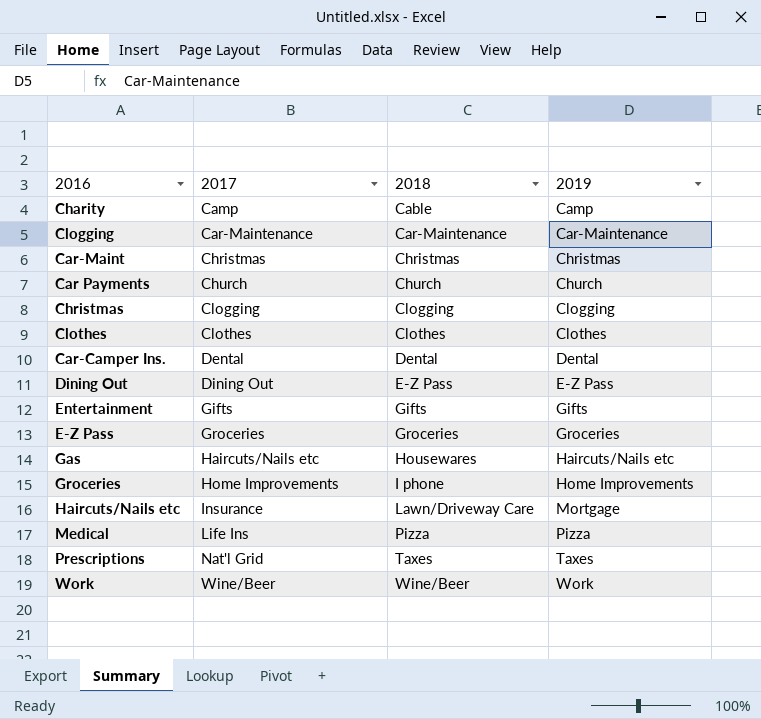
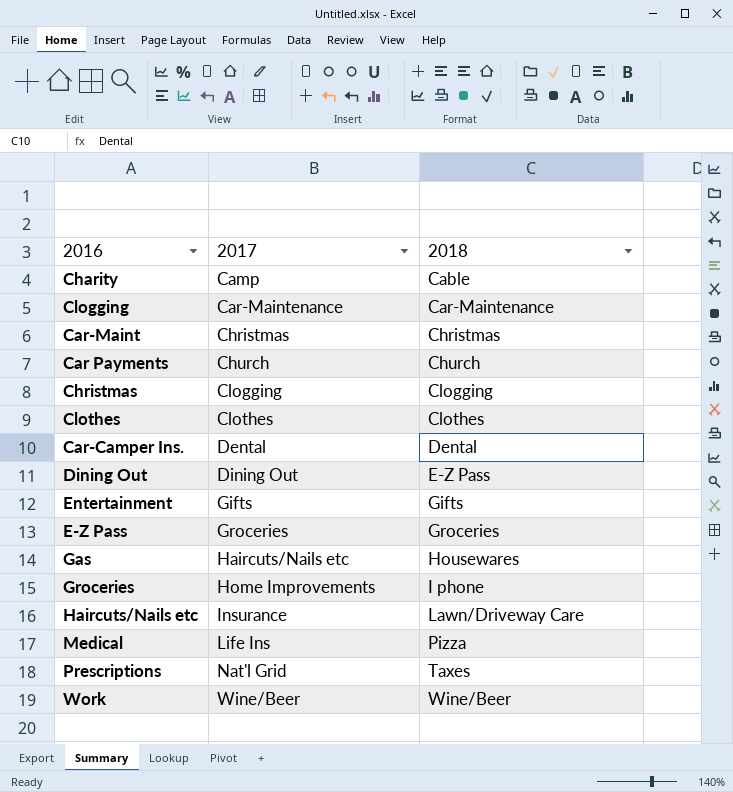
column 2019 | position: 4 -> none

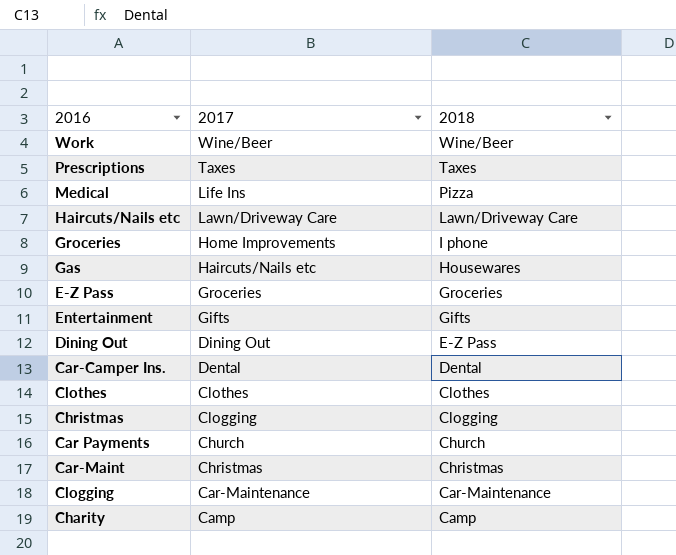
row order: 2017 ascending -> 2017 descending
Prescriptions | 2017: Nat'l Grid -> Taxes
Haircuts/Nails etc | 2017: Insurance -> Lawn/Driveway Care
Charity | 2018: Cable -> Camp

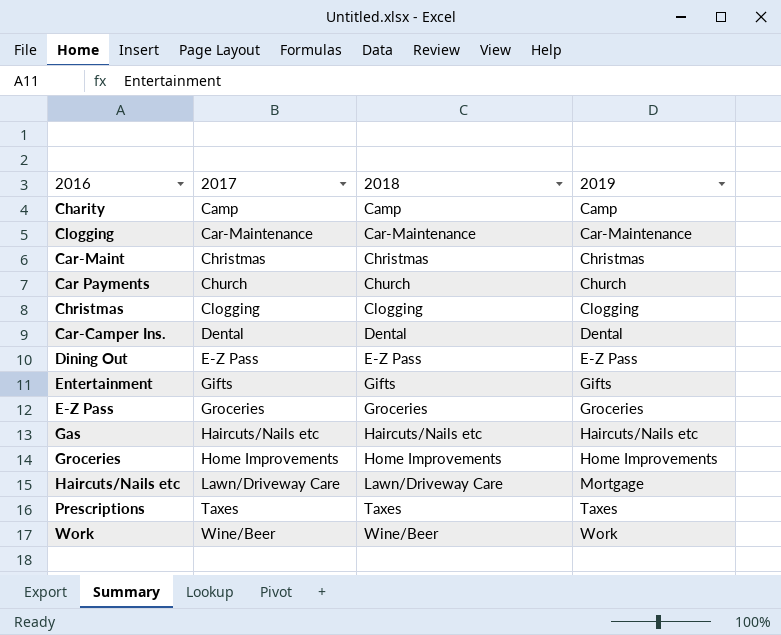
row order: 2017 descending -> 2017 ascending
column 2019 | position: none -> 4
row Medical: Life Ins | Pizza -> none
row Clothes: Clothes | Clothes -> none
Dining Out | 2017: Dining Out -> E-Z Pass
Gas | 2018: Housewares -> Haircuts/Nails etc
Groceries | 2018: I phone -> Home Improvements

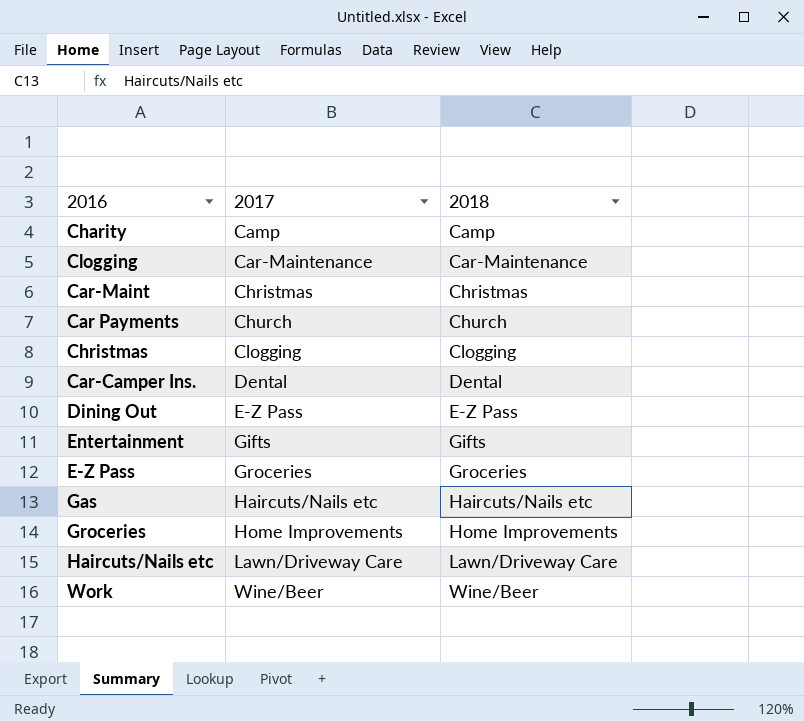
column 2019 | position: 4 -> none
row Prescriptions: Taxes | Taxes | Taxes -> none

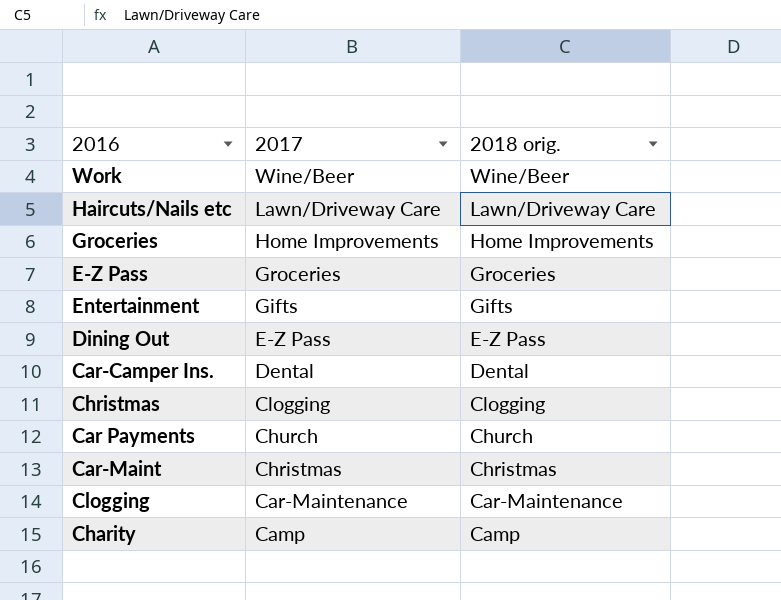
row order: 2017 ascending -> 2017 descending
column name: 2018 -> 2018 orig.
row Gas: Haircuts/Nails etc | Haircuts/Nails etc -> none

